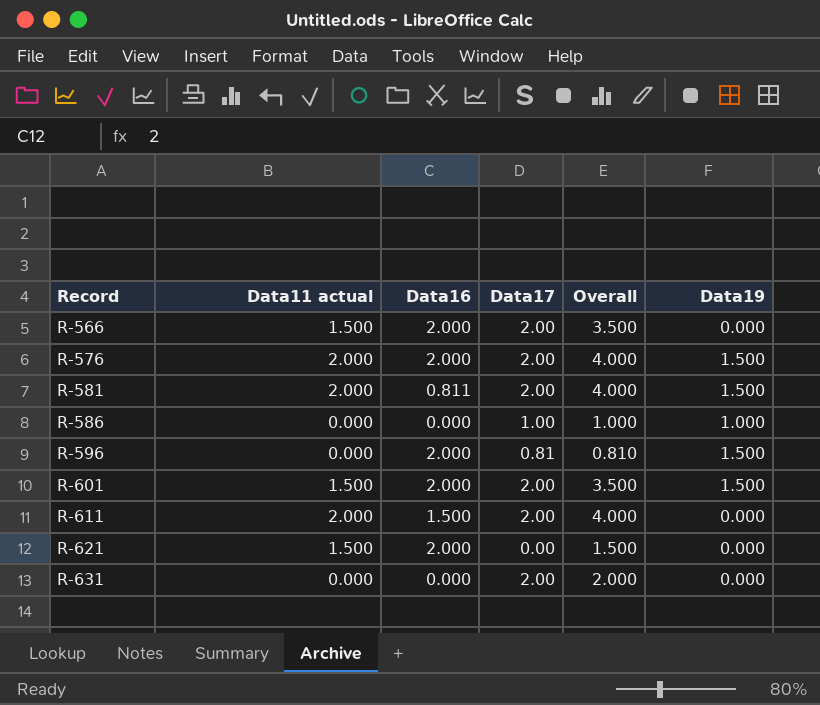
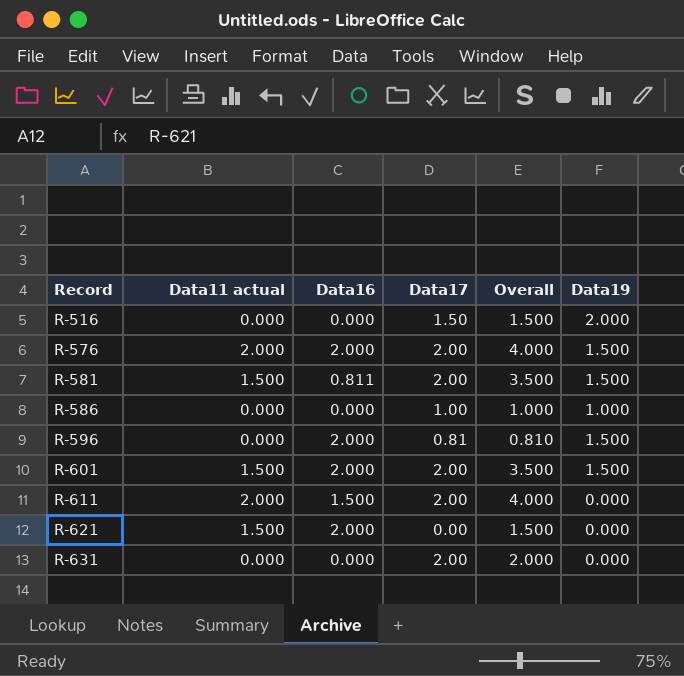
row R-566: 1.500 | 2.000 | 2.00 | 3.500 | 0.000 -> none
row R-516: none -> 0.000 | 0.000 | 1.50 | 1.500 | 2.000
R-581 | Data11 actual: 2.000 -> 1.500
R-581 | Overall: 4.000 -> 3.500

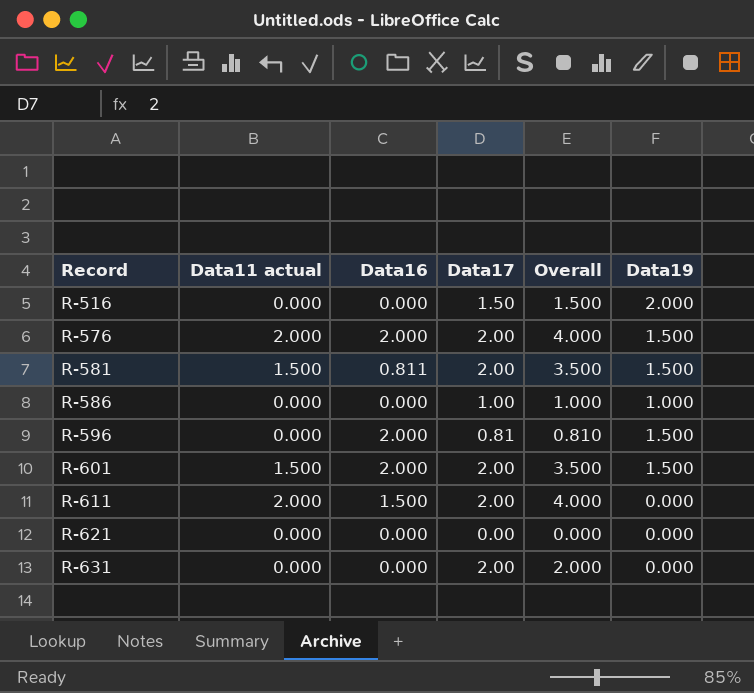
R-621 | Data11 actual: 1.500 -> 0.000
R-621 | Data16: 2.000 -> 0.000
R-621 | Overall: 1.500 -> 0.000

